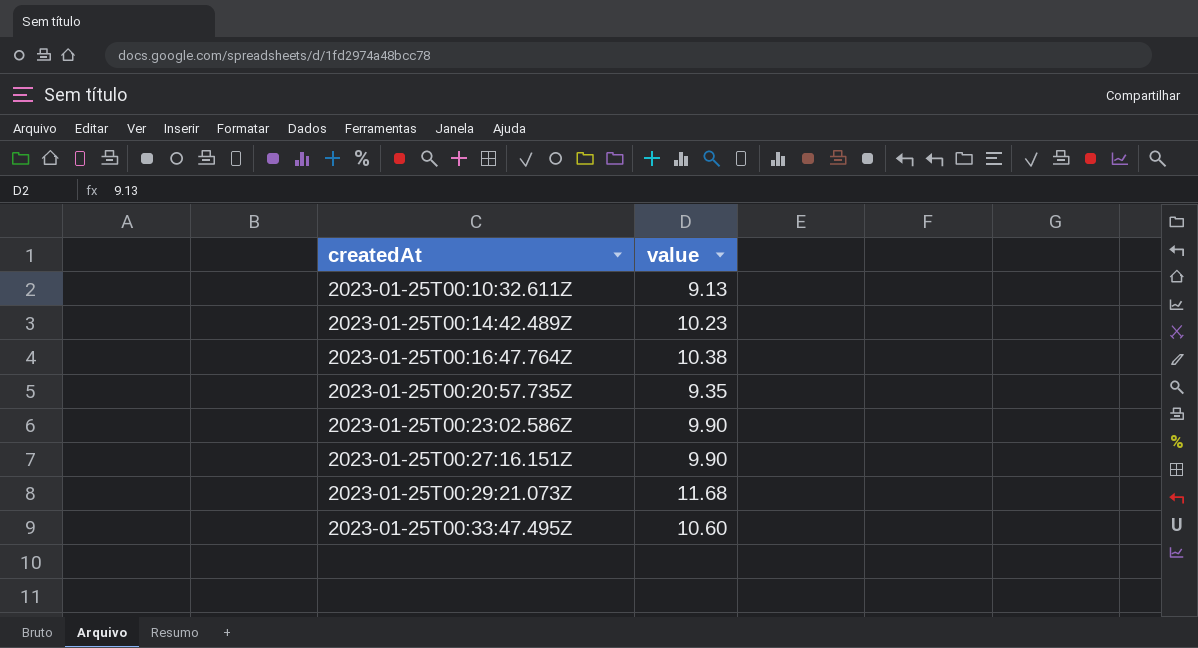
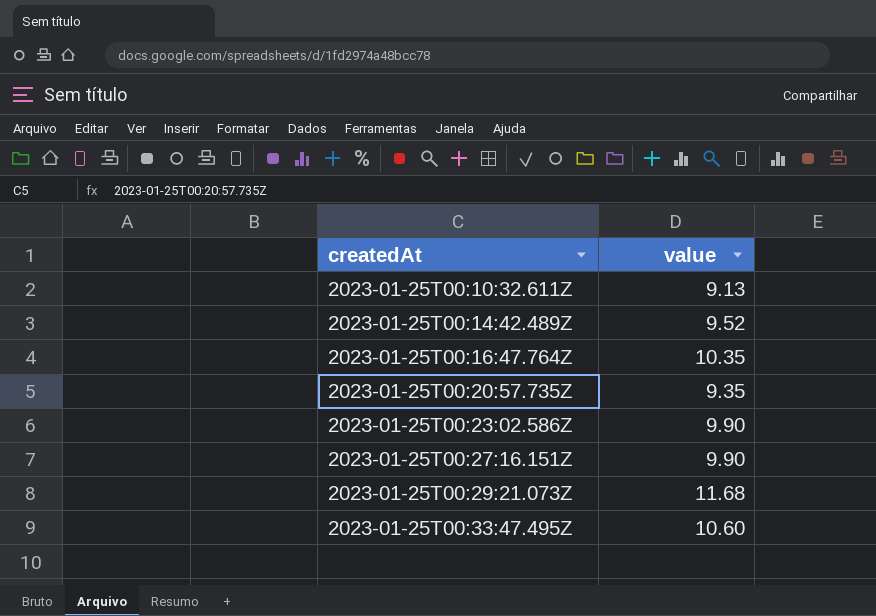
2023-01-25T00:14:42.489Z | value: 10.23 -> 9.52
2023-01-25T00:16:47.764Z | value: 10.38 -> 10.35

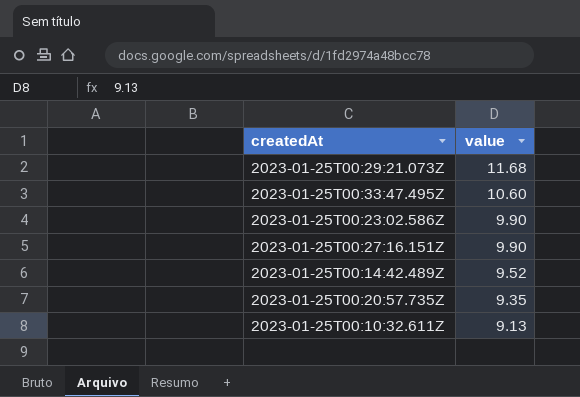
row order: createdAt ascending -> value descending
row 2023-01-25T00:16:47.764Z: 10.35 -> none

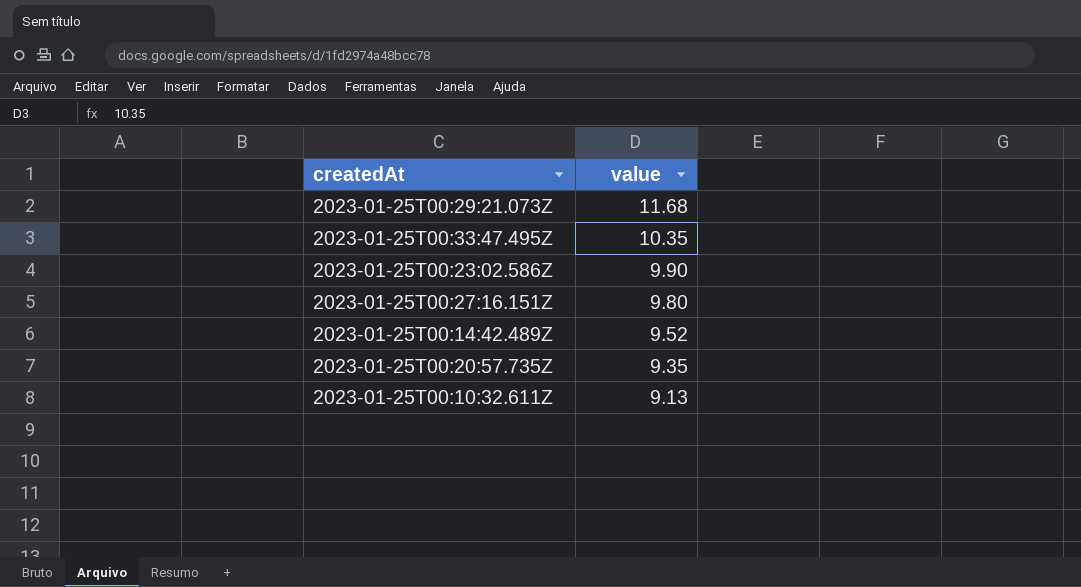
2023-01-25T00:33:47.495Z | value: 10.60 -> 10.35
2023-01-25T00:27:16.151Z | value: 9.90 -> 9.80

